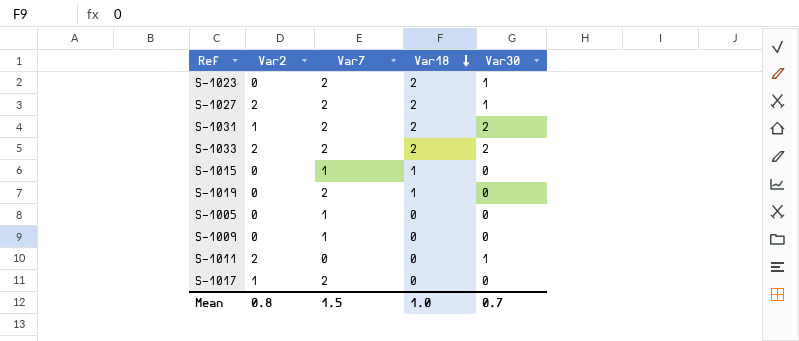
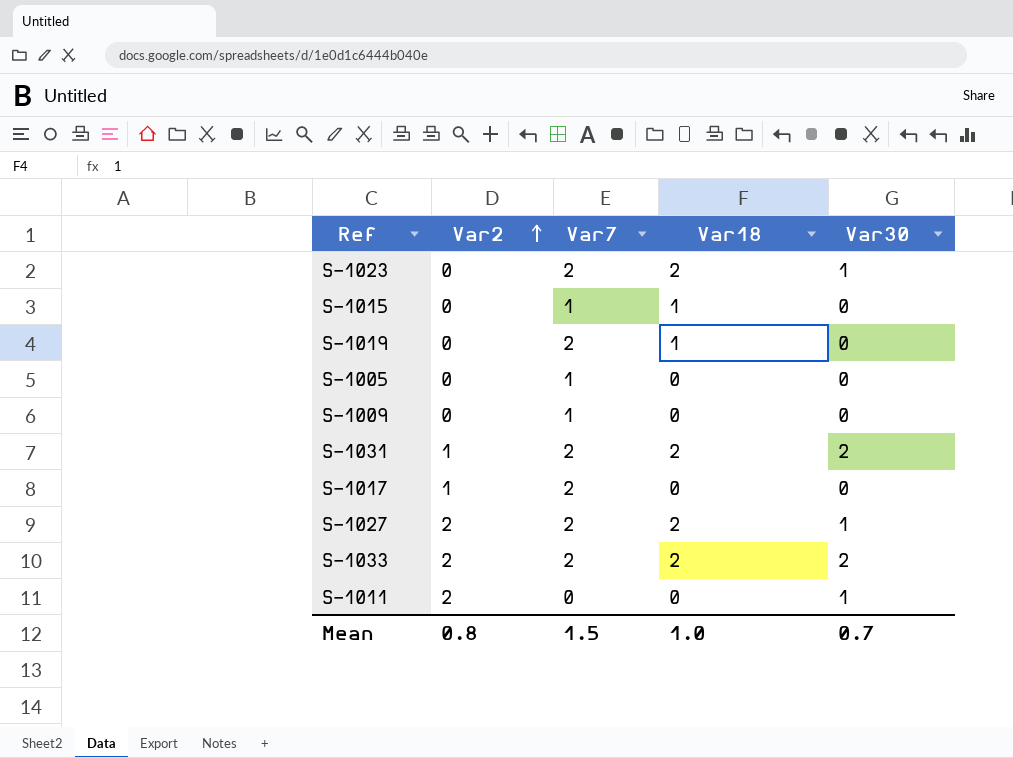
row order: Var18 descending -> Var2 ascending

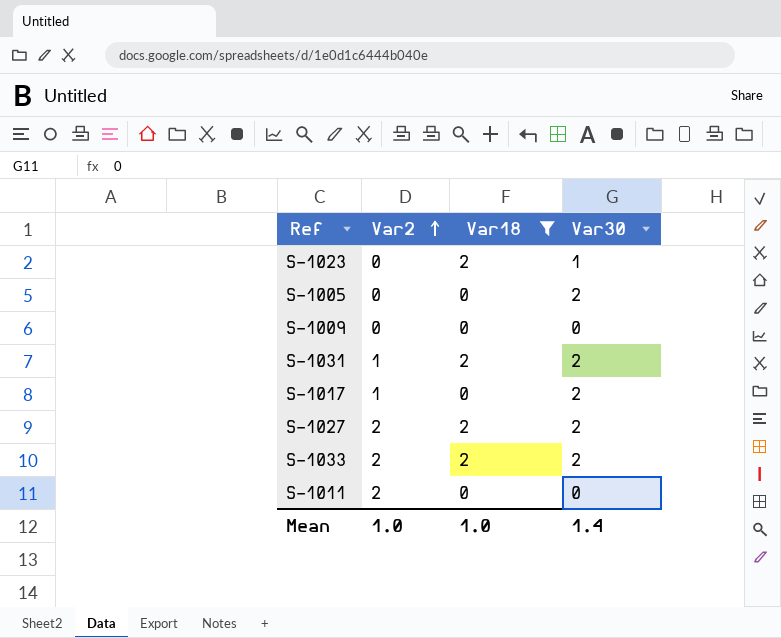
filter: none -> Var18 != 1
column Var7 | position: 3 -> none
S-1005 | Var30: 0 -> 2
S-1017 | Var30: 0 -> 2
S-1027 | Var30: 1 -> 2
S-1011 | Var30: 1 -> 0
Mean | Var2: 0.8 -> 1.0
Mean | Var30: 0.7 -> 1.4

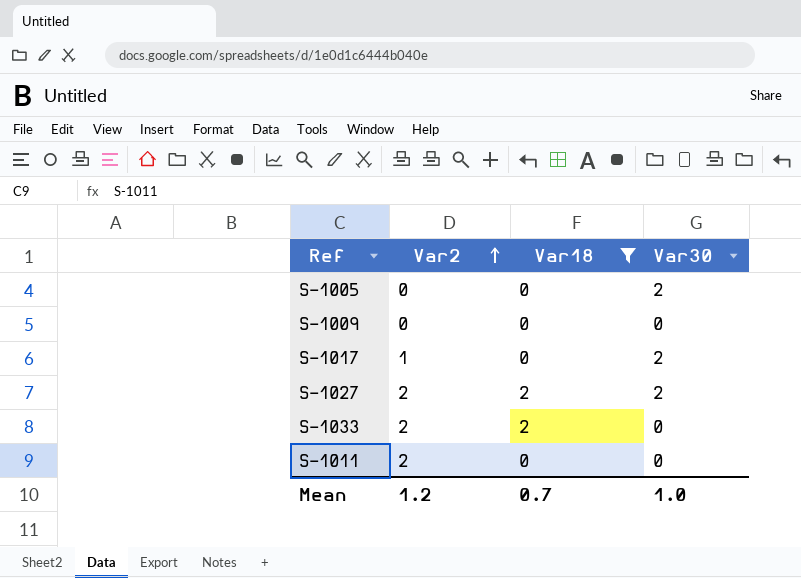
row S-1023: 0 | 2 | 1 -> none
row S-1031: 1 | 2 | 2 -> none
S-1033 | Var30: 2 -> 0
Mean | Var2: 1.0 -> 1.2
Mean | Var18: 1.0 -> 0.7
Mean | Var30: 1.4 -> 1.0

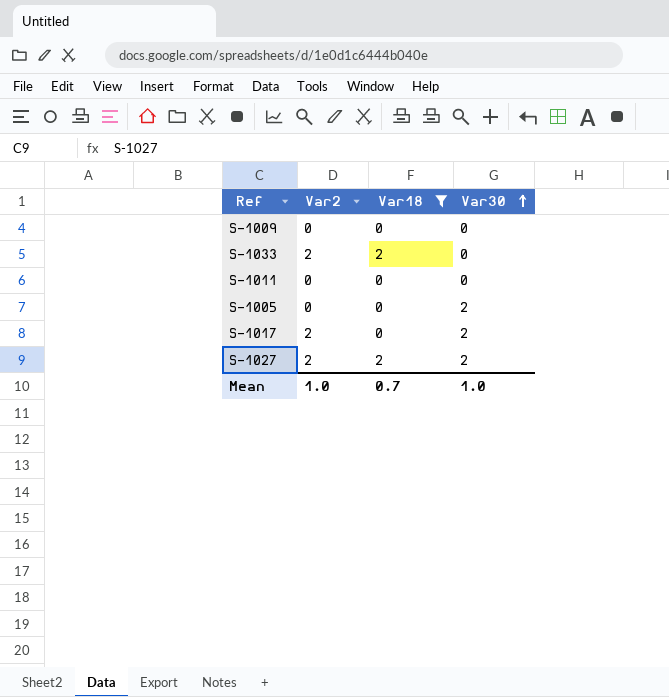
row order: Var2 ascending -> Var30 ascending
S-1011 | Var2: 2 -> 0
S-1017 | Var2: 1 -> 2
Mean | Var2: 1.2 -> 1.0

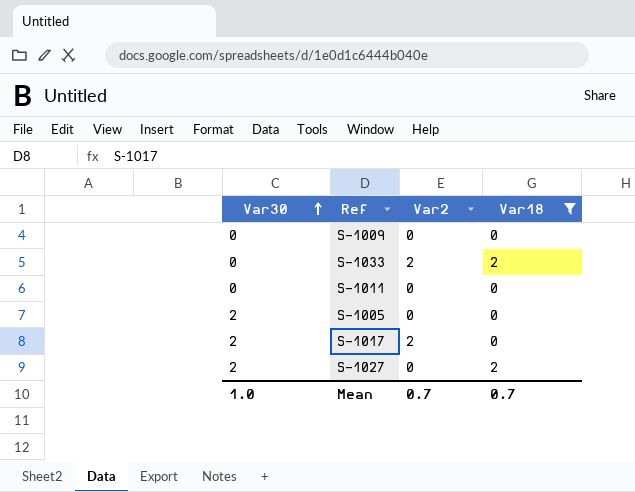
column Var30 | position: 4 -> 1
S-1027 | Var2: 2 -> 0
Mean | Var2: 1.0 -> 0.7

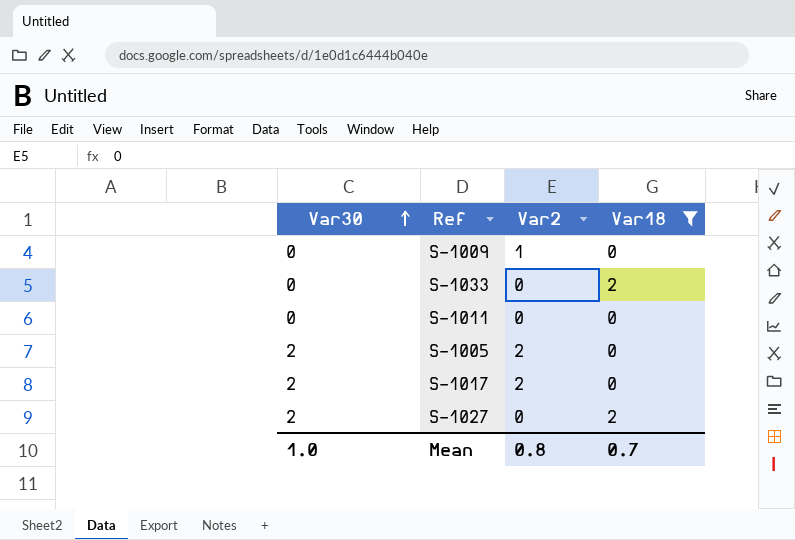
S-1009 | Var2: 0 -> 1
S-1033 | Var2: 2 -> 0
S-1005 | Var2: 0 -> 2
Mean | Var2: 0.7 -> 0.8

